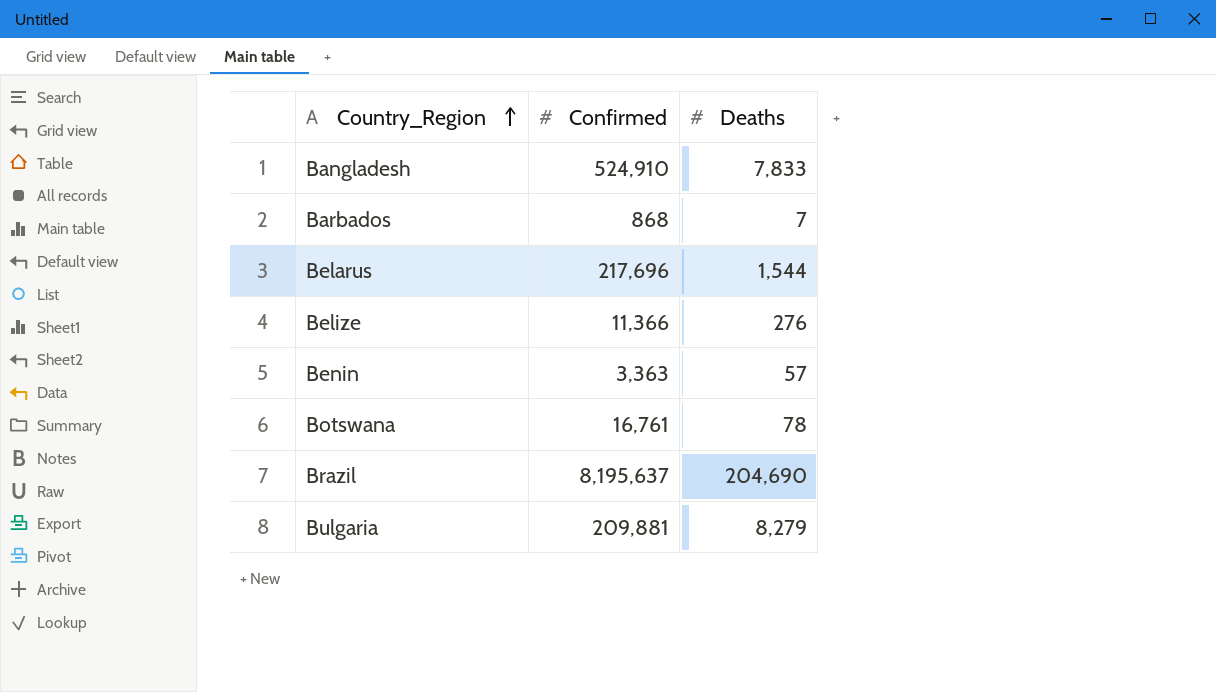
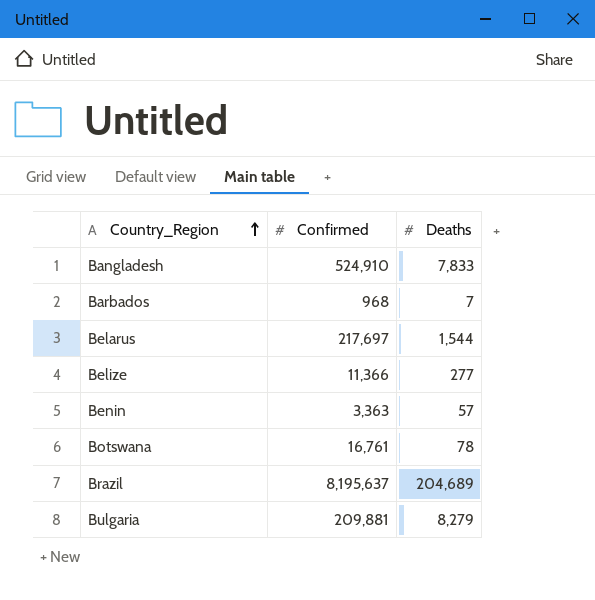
Barbados | Confirmed: 868 -> 968
Belarus | Confirmed: 217,696 -> 217,697
Belize | Deaths: 276 -> 277
Brazil | Deaths: 204,690 -> 204,689

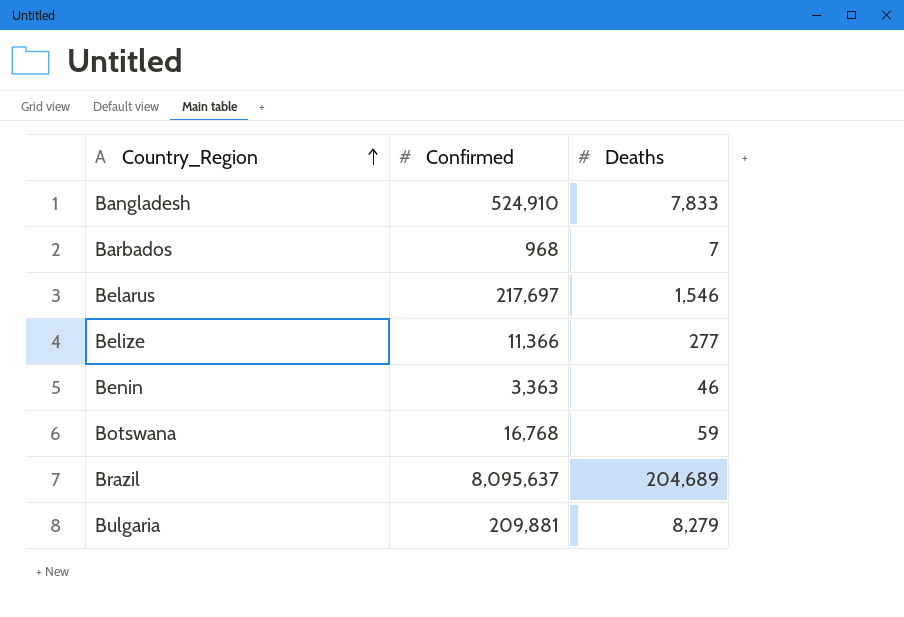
Belarus | Deaths: 1,544 -> 1,546
Benin | Deaths: 57 -> 46
Botswana | Confirmed: 16,761 -> 16,768
Botswana | Deaths: 78 -> 59
Brazil | Confirmed: 8,195,637 -> 8,095,637

